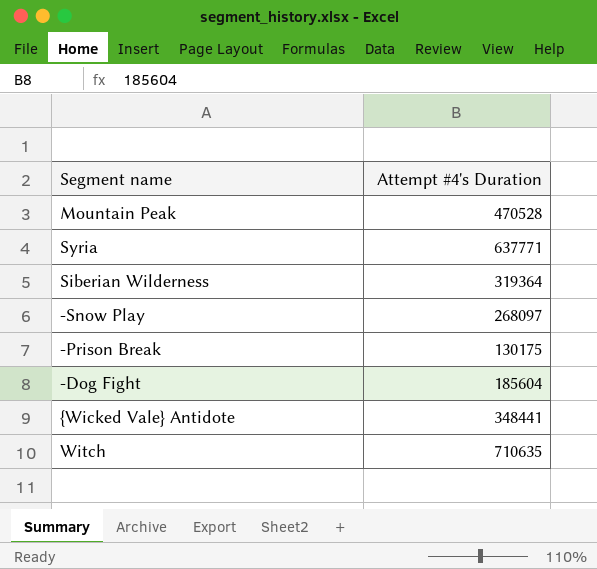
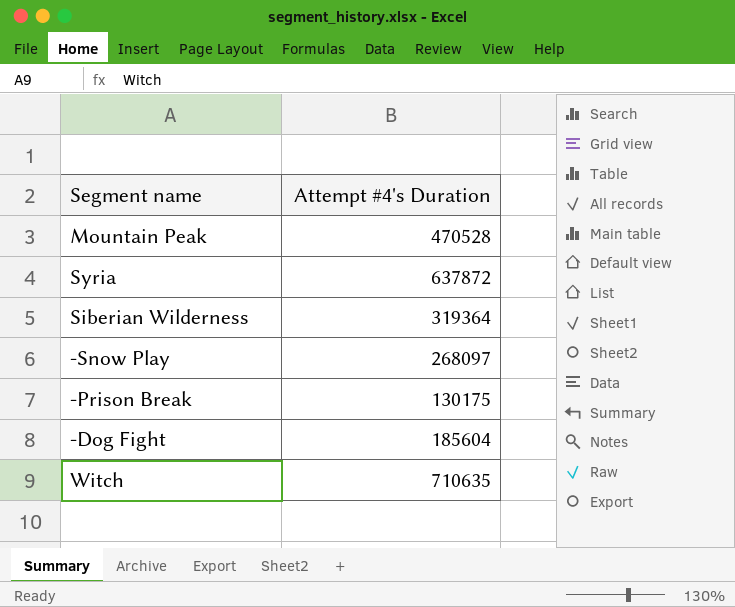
row {Wicked Vale} Antidote: 348441 -> none
Syria | Attempt #4's Duration: 637771 -> 637872

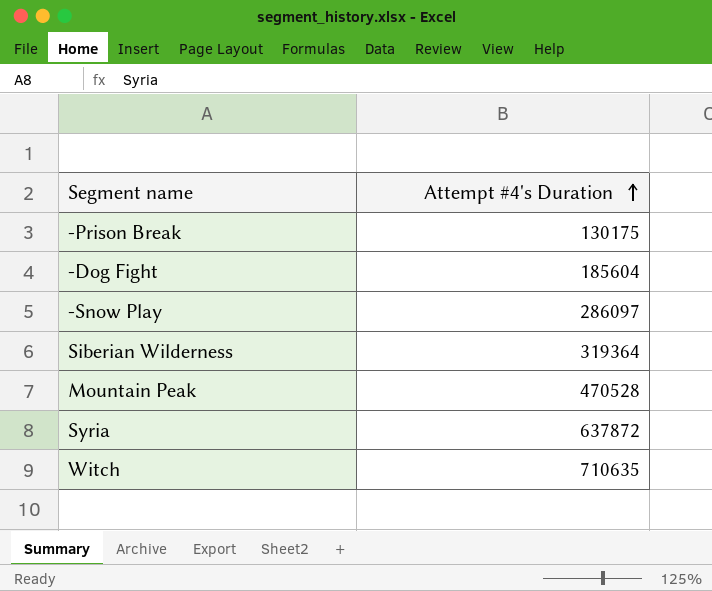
row order: none -> Attempt #4's Duration ascending
-Snow Play | Attempt #4's Duration: 268097 -> 286097

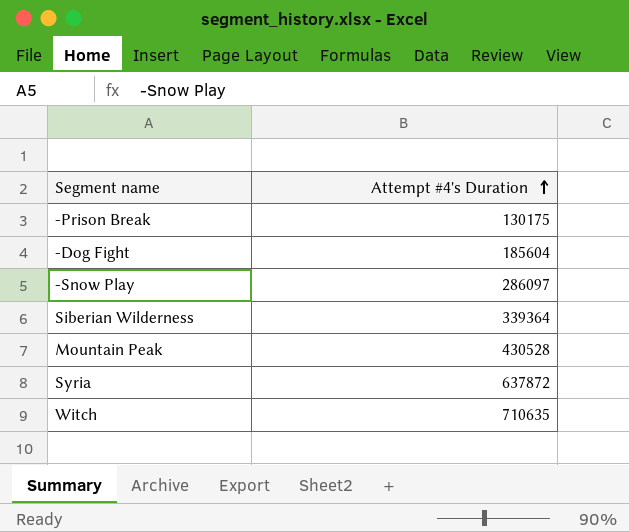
Siberian Wilderness | Attempt #4's Duration: 319364 -> 339364
Mountain Peak | Attempt #4's Duration: 470528 -> 430528

